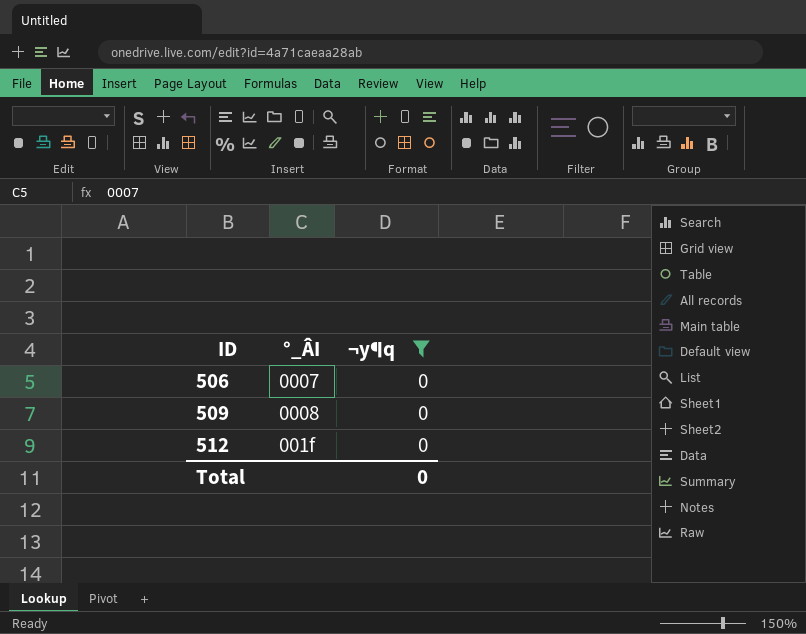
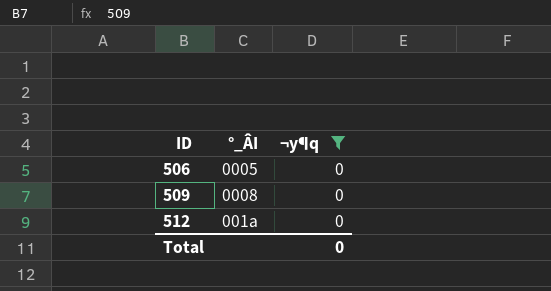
506 | °_ÂI: 0007 -> 0005
512 | °_ÂI: 001f -> 001a

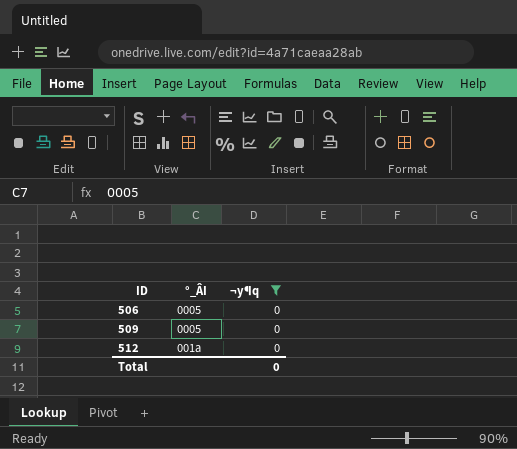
509 | °_ÂI: 0008 -> 0005

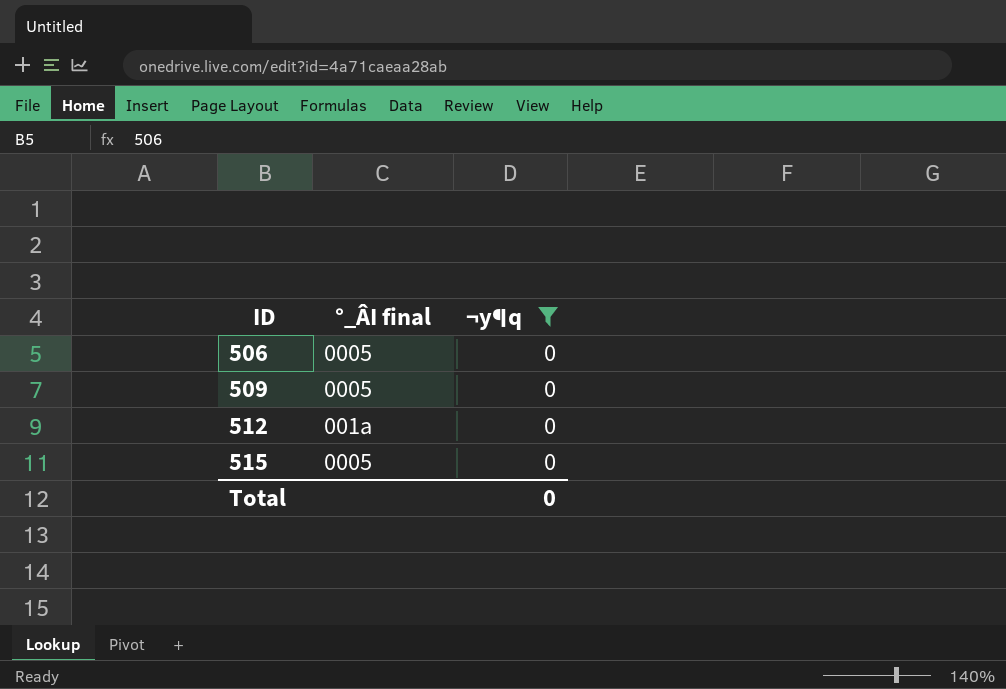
column name: °_ÂI -> °_ÂI final
row 515: none -> 0005 | 0

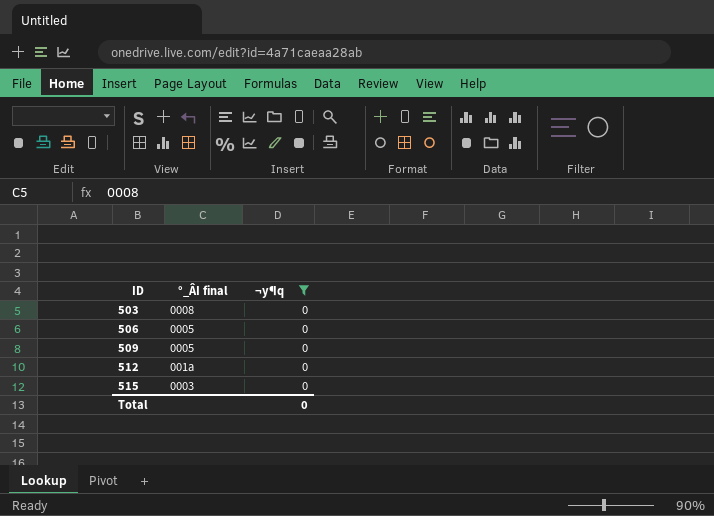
row 503: none -> 0008 | 0
515 | °_ÂI final: 0005 -> 0003

